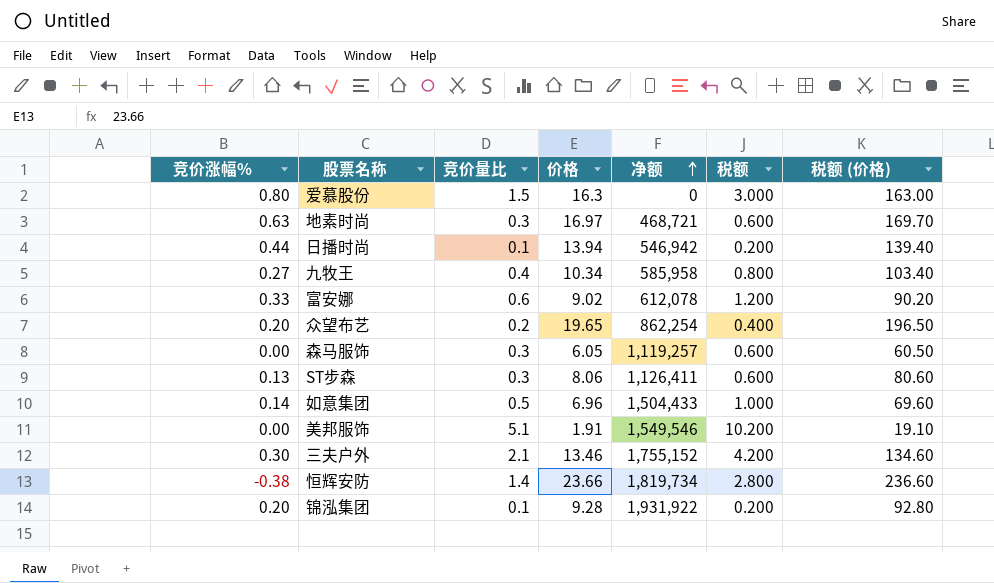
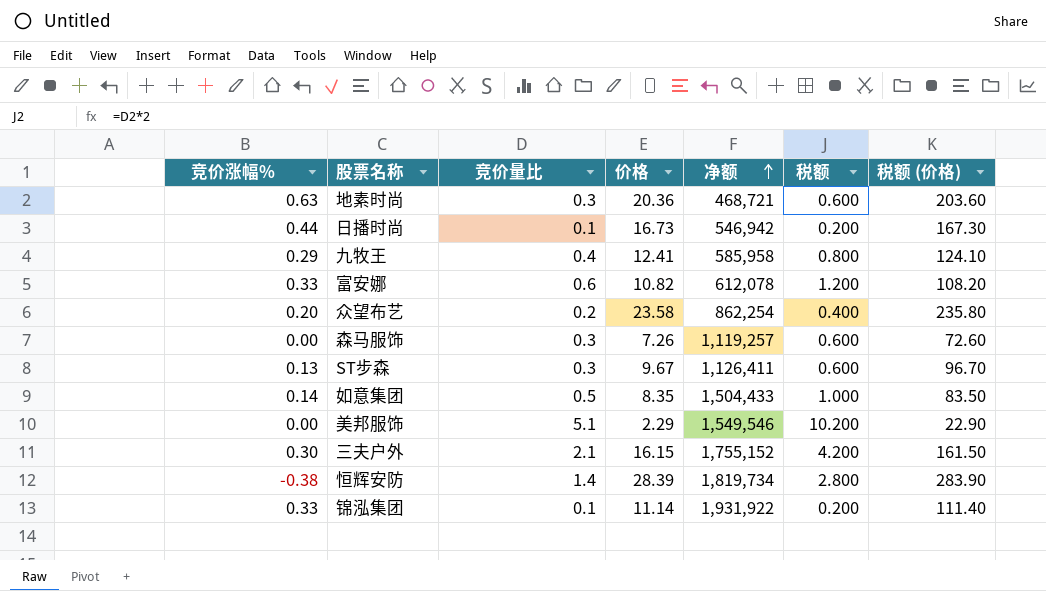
row 爱慕股份: 0.80 | 1.5 | 16.3 | 0 | 3.000 | 163.00 -> none
地素时尚 | 价格: 16.97 -> 20.36
地素时尚 | 税额 (价格): 169.70 -> 203.60
日播时尚 | 价格: 13.94 -> 16.73
日播时尚 | 税额 (价格): 139.40 -> 167.30
九牧王 | 竞价涨幅%: 0.27 -> 0.29
九牧王 | 价格: 10.34 -> 12.41
九牧王 | 税额 (价格): 103.40 -> 124.10
富安娜 | 价格: 9.02 -> 10.82
富安娜 | 税额 (价格): 90.20 -> 108.20
众望布艺 | 价格: 19.65 -> 23.58
众望布艺 | 税额 (价格): 196.50 -> 235.80
森马服饰 | 价格: 6.05 -> 7.26
森马服饰 | 税额 (价格): 60.50 -> 72.60
ST步森 | 价格: 8.06 -> 9.67
ST步森 | 税额 (价格): 80.60 -> 96.70
如意集团 | 价格: 6.96 -> 8.35
如意集团 | 税额 (价格): 69.60 -> 83.50
美邦服饰 | 价格: 1.91 -> 2.29
美邦服饰 | 税额 (价格): 19.10 -> 22.90
三夫户外 | 价格: 13.46 -> 16.15
三夫户外 | 税额 (价格): 134.60 -> 161.50
恒辉安防 | 价格: 23.66 -> 28.39
恒辉安防 | 税额 (价格): 236.60 -> 283.90
锦泓集团 | 竞价涨幅%: 0.20 -> 0.33
锦泓集团 | 价格: 9.28 -> 11.14
锦泓集团 | 税额 (价格): 92.80 -> 111.40

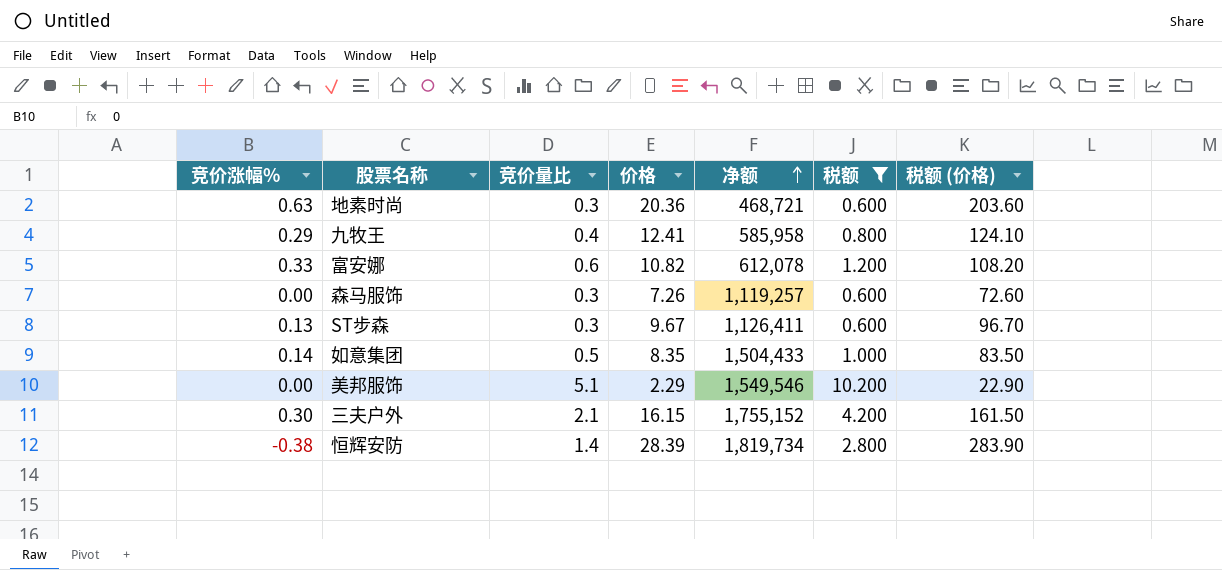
filter: none -> 税额 >= 0.600

